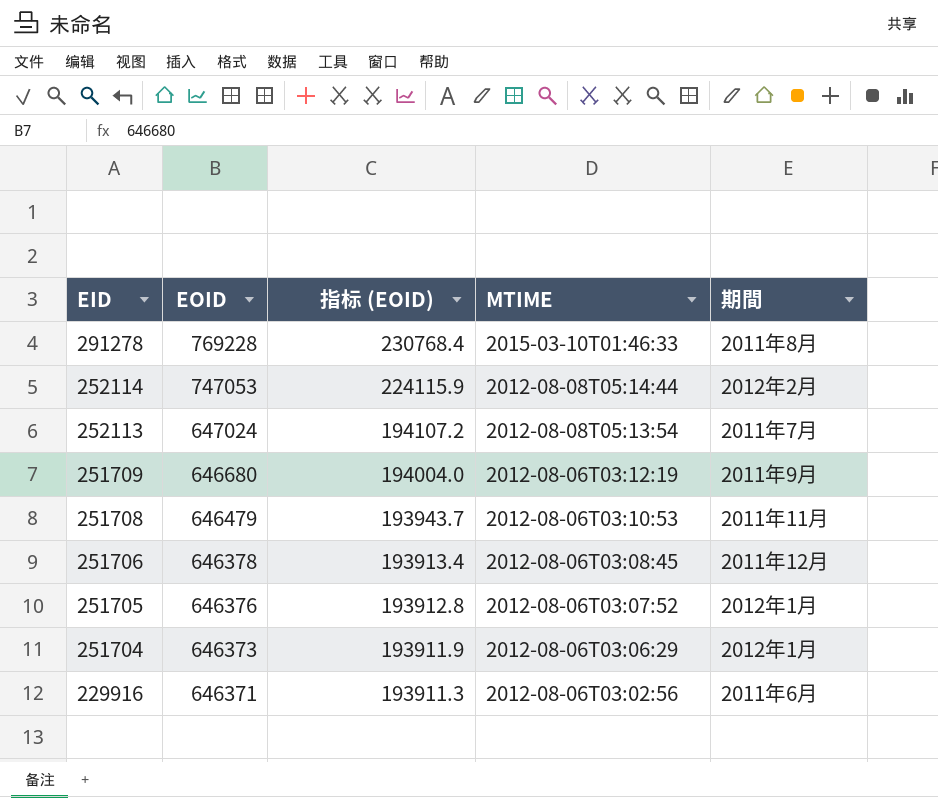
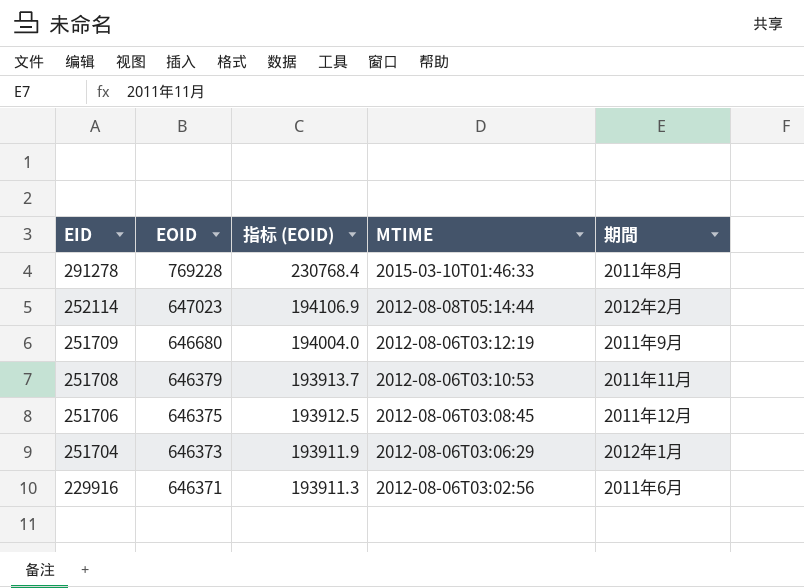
row 252113: 647024 | 194107.2 | 2012-08-08T05:13:54 | 2011年7月 -> none
row 251705: 646376 | 193912.8 | 2012-08-06T03:07:52 | 2012年1月 -> none
252114 | EOID: 747053 -> 647023
252114 | 指标 (EOID): 224115.9 -> 194106.9
251708 | EOID: 646479 -> 646379
251708 | 指标 (EOID): 193943.7 -> 193913.7
251706 | EOID: 646378 -> 646375
251706 | 指标 (EOID): 193913.4 -> 193912.5

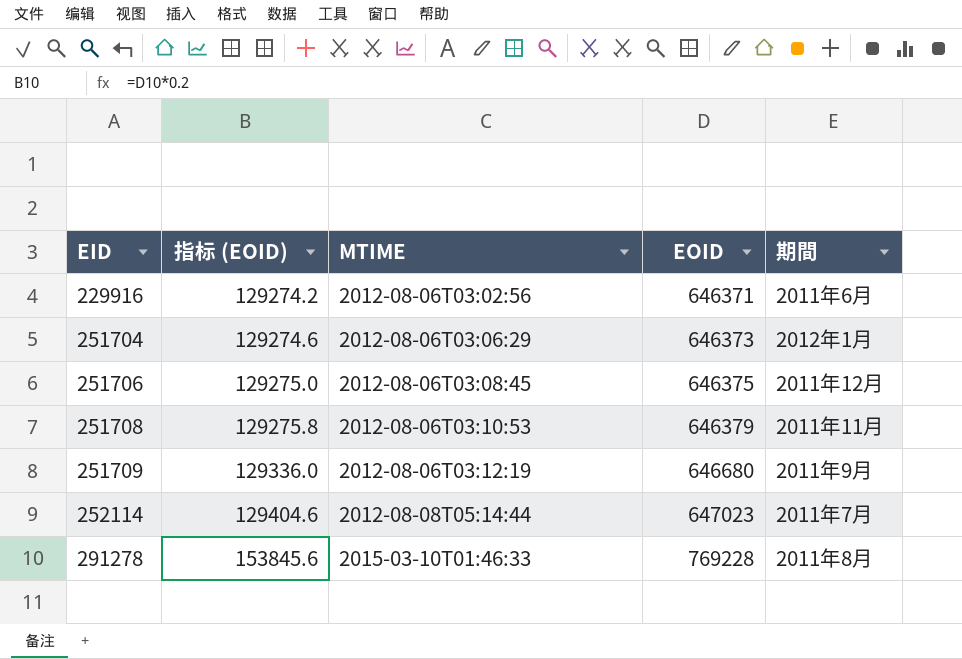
row order: EID descending -> EID ascending
column 指标 (EOID) | formula: [EOID] * 0.3 -> [EOID] * 0.2
column EOID | position: 2 -> 4
252114 | 期間: 2012年2月 -> 2011年7月

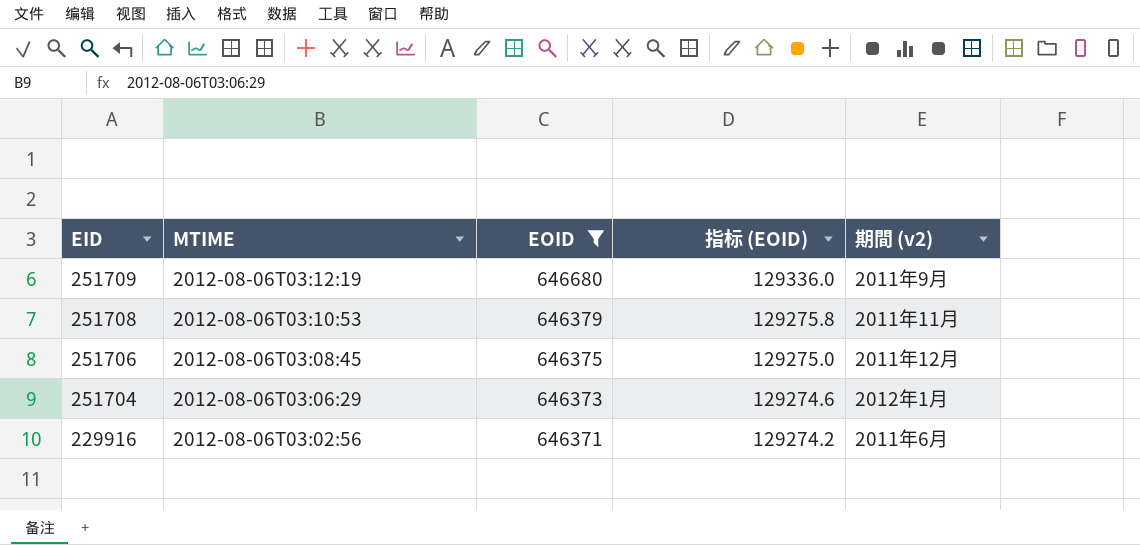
filter: none -> EOID <= 646680
row order: EID ascending -> EID descending
column 指标 (EOID) | position: 2 -> 4
column name: 期間 -> 期間 (v2)

